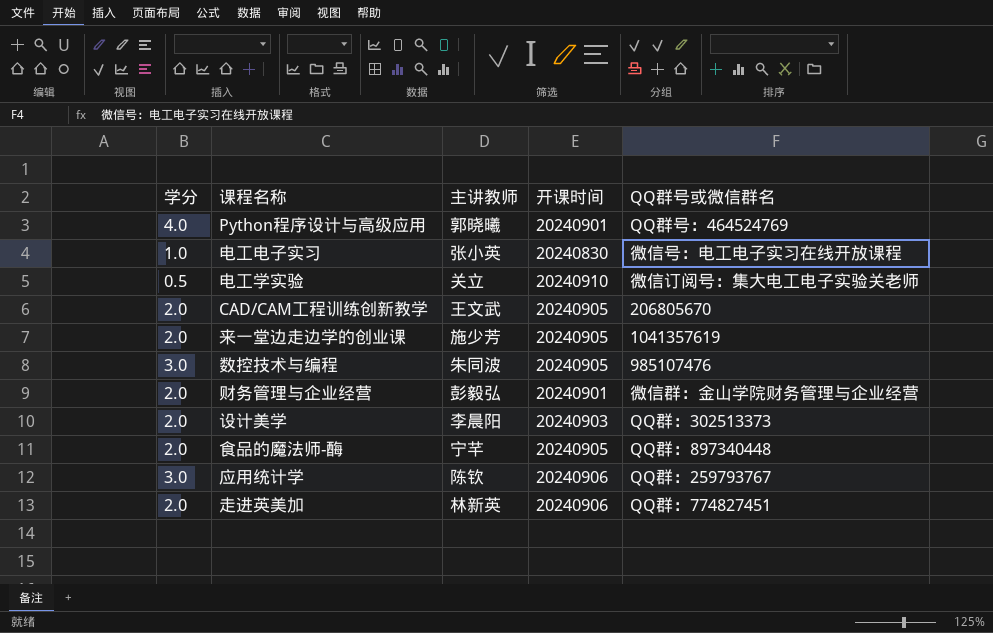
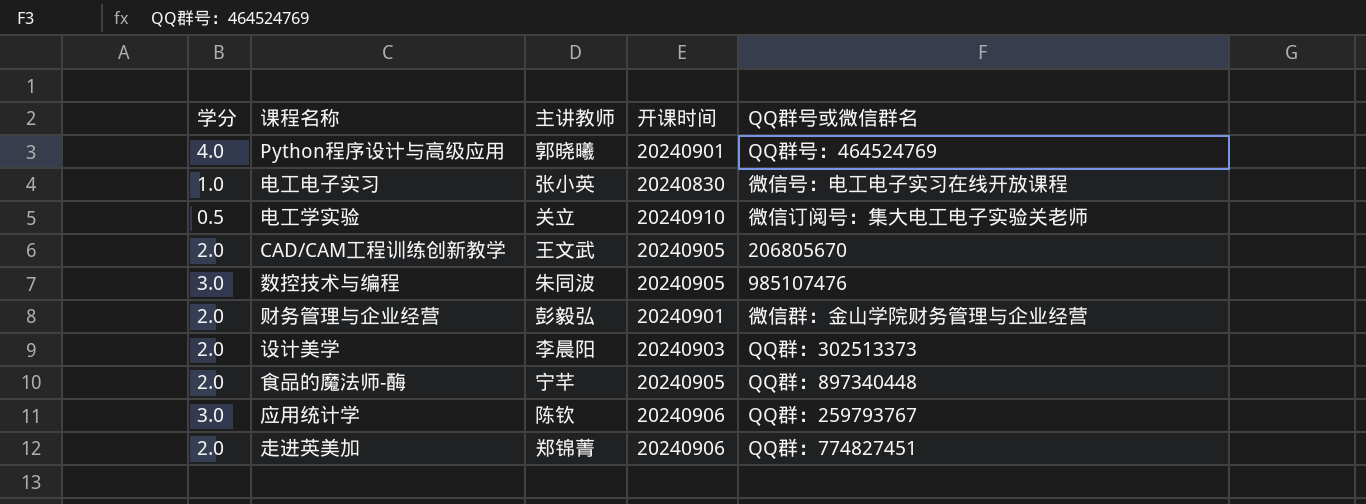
row 来一堂边走边学的创业课: 2.0 | 施少芳 | 20240905 | 1041357619 -> none
走进英美加 | 主讲教师: 林新英 -> 郑锦菁

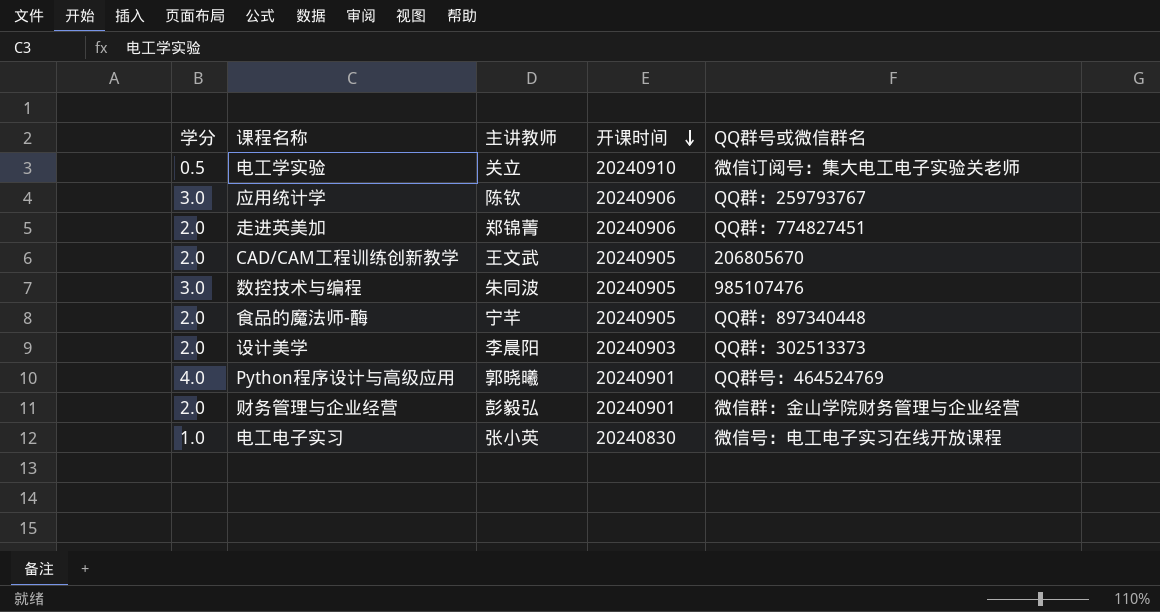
row order: none -> 开课时间 descending

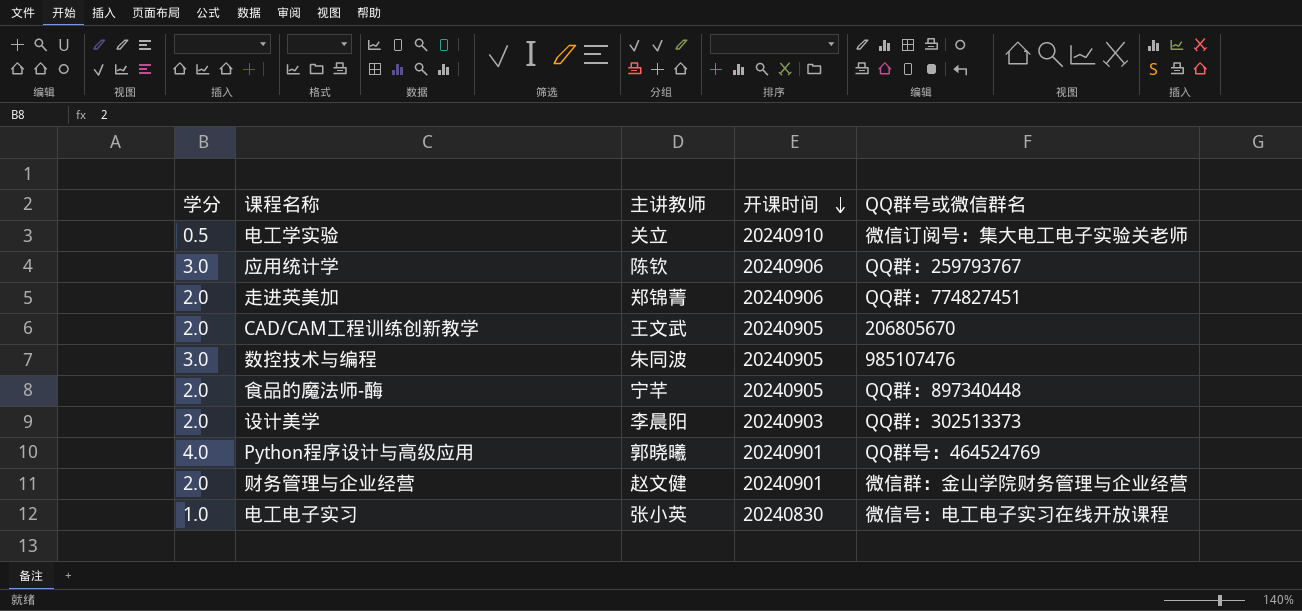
财务管理与企业经营 | 主讲教师: 彭毅弘 -> 赵文健

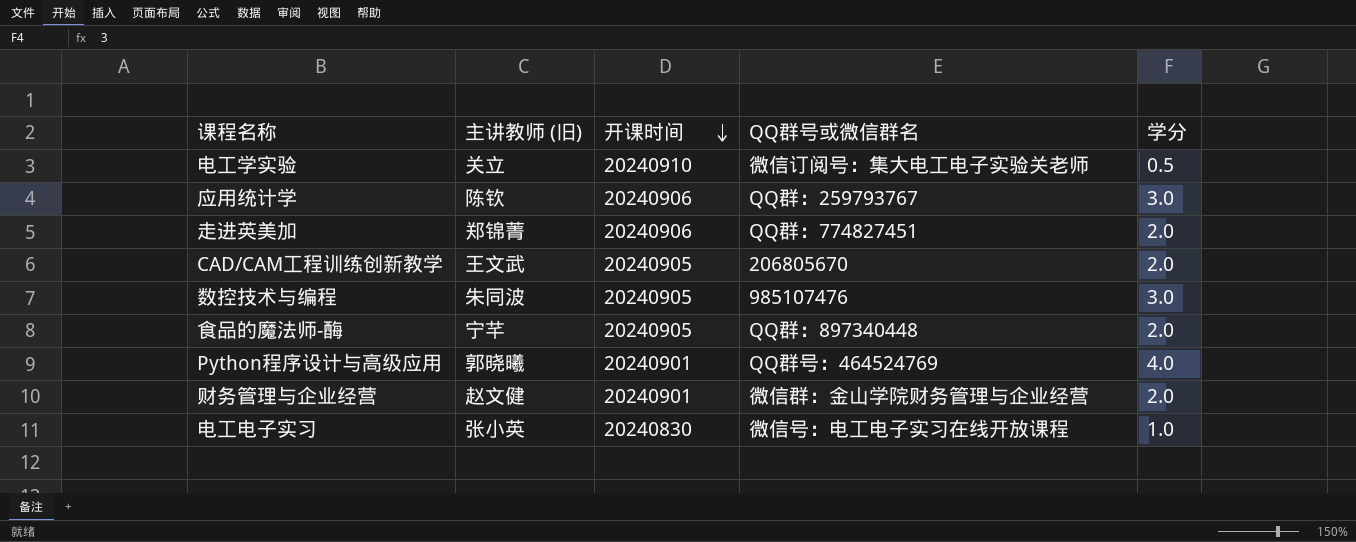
column name: 主讲教师 -> 主讲教师 (旧)
column 学分 | position: 1 -> 5
row 设计美学: 2.0 | 李晨阳 | 20240903 | QQ群：302513373 -> none

